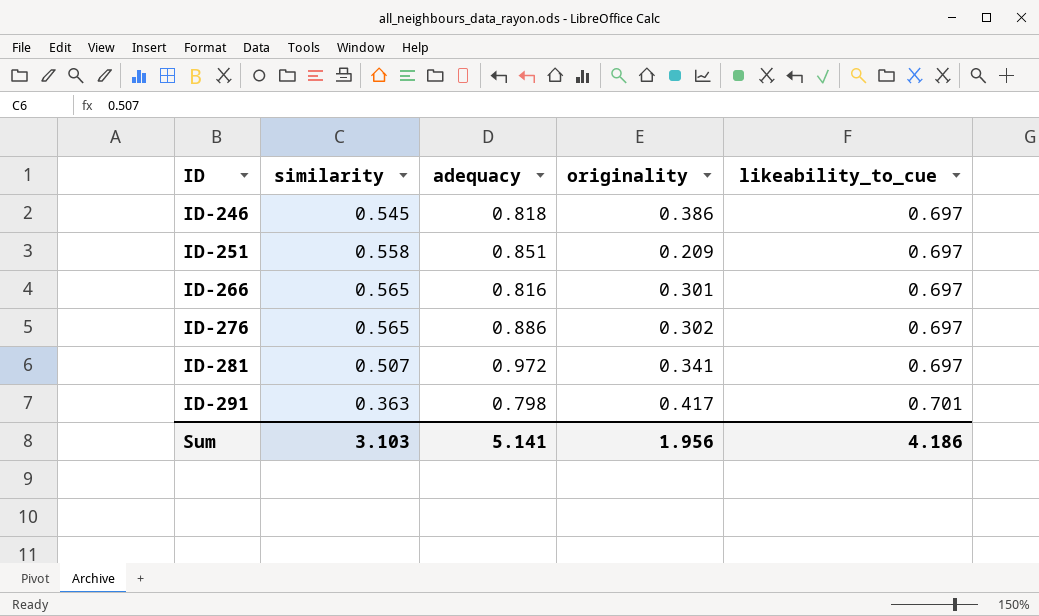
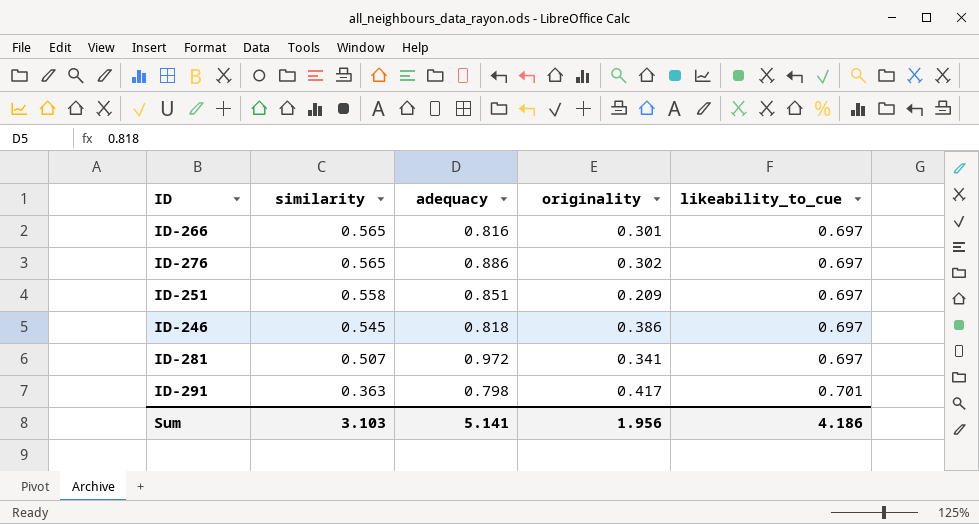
row order: ID ascending -> similarity descending

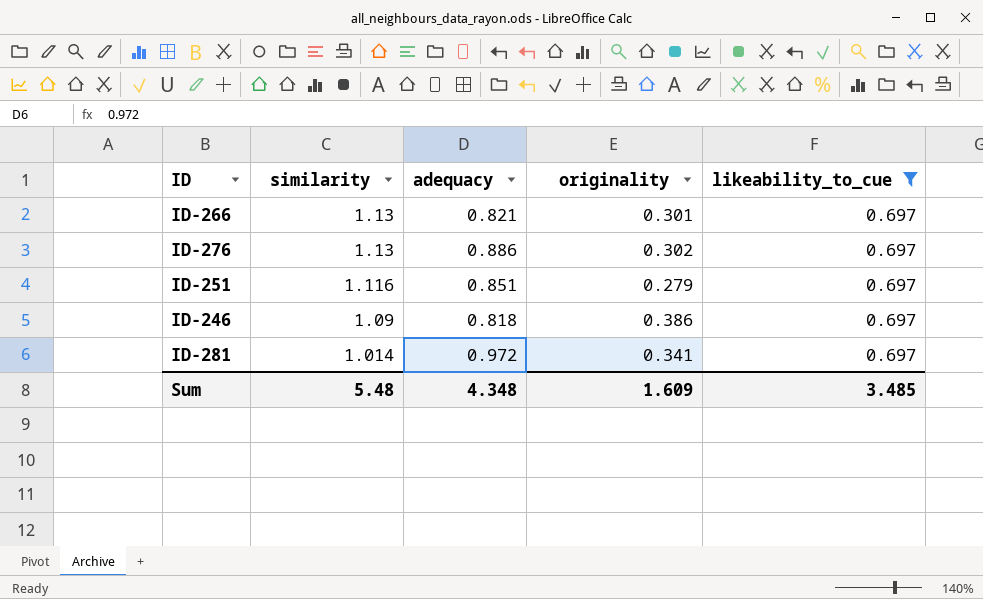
filter: none -> likeability_to_cue = 0.697
ID-266 | similarity: 0.565 -> 1.13
ID-266 | adequacy: 0.816 -> 0.821
ID-276 | similarity: 0.565 -> 1.13
ID-251 | similarity: 0.558 -> 1.116
ID-251 | originality: 0.209 -> 0.279
ID-246 | similarity: 0.545 -> 1.09
ID-281 | similarity: 0.507 -> 1.014
Sum | similarity: 3.103 -> 5.48
Sum | adequacy: 5.141 -> 4.348
Sum | originality: 1.956 -> 1.609
Sum | likeability_to_cue: 4.186 -> 3.485

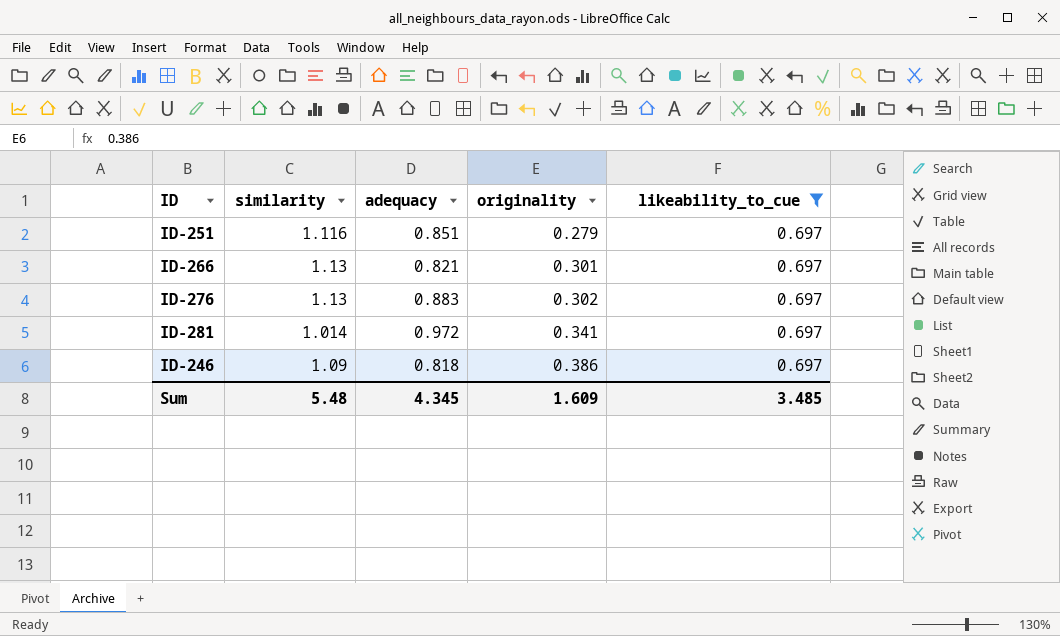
row order: similarity descending -> originality ascending
ID-276 | adequacy: 0.886 -> 0.883
Sum | adequacy: 4.348 -> 4.345

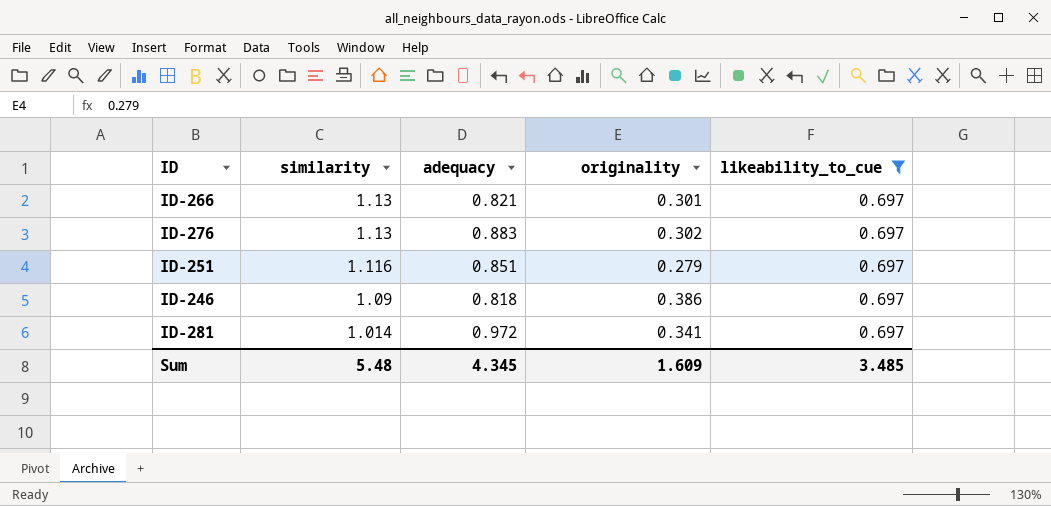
row order: originality ascending -> similarity descending

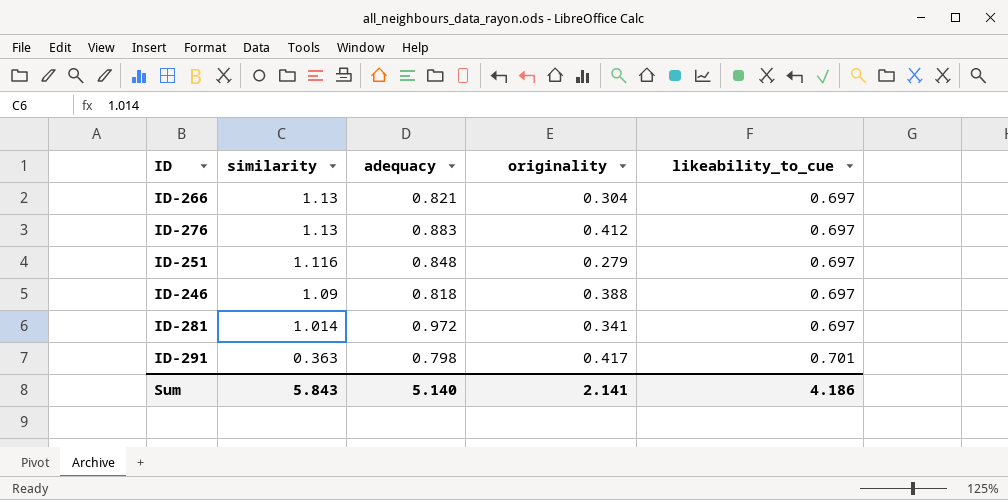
filter: likeability_to_cue = 0.697 -> none
ID-266 | originality: 0.301 -> 0.304
ID-276 | originality: 0.302 -> 0.412
ID-251 | adequacy: 0.851 -> 0.848
ID-246 | originality: 0.386 -> 0.388
Sum | similarity: 5.48 -> 5.843
Sum | adequacy: 4.345 -> 5.140
Sum | originality: 1.609 -> 2.141
Sum | likeability_to_cue: 3.485 -> 4.186

